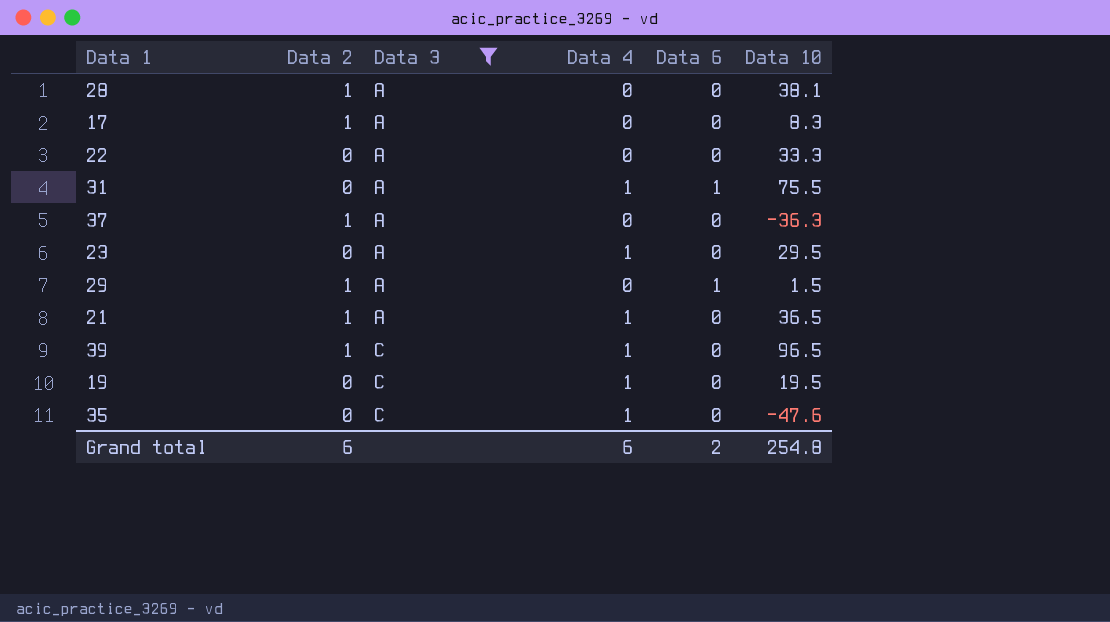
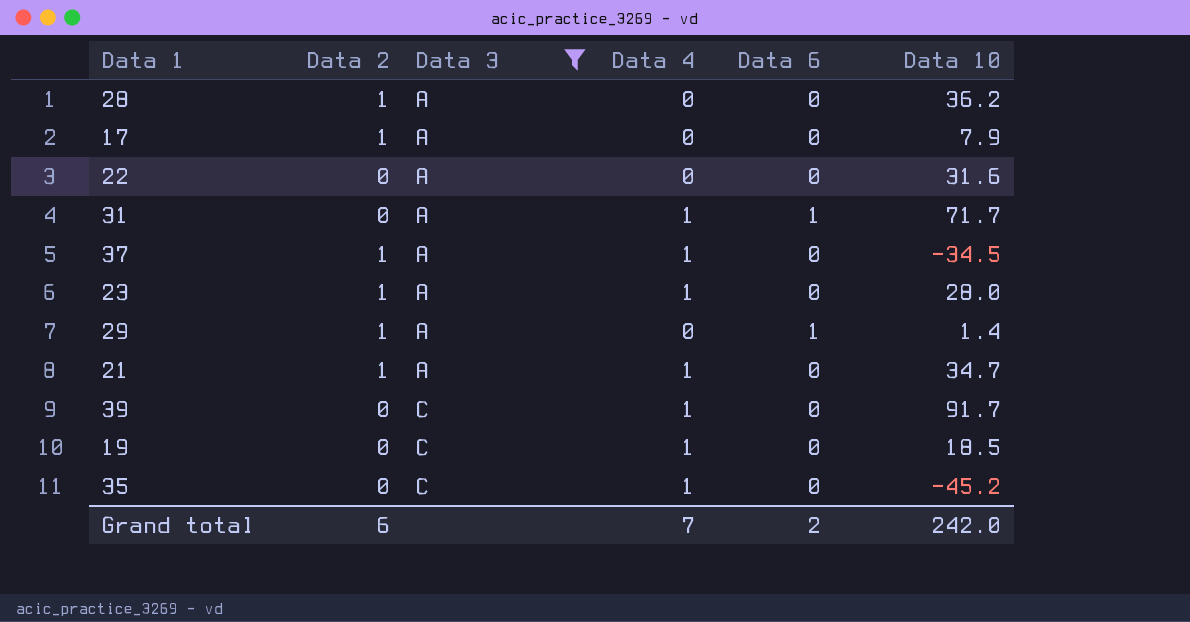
28 | Data 10: 38.1 -> 36.2
17 | Data 10: 8.3 -> 7.9
22 | Data 10: 33.3 -> 31.6
31 | Data 10: 75.5 -> 71.7
37 | Data 4: 0 -> 1
37 | Data 10: -36.3 -> -34.5
23 | Data 2: 0 -> 1
23 | Data 10: 29.5 -> 28.0
29 | Data 10: 1.5 -> 1.4
21 | Data 10: 36.5 -> 34.7
39 | Data 2: 1 -> 0
39 | Data 10: 96.5 -> 91.7
19 | Data 10: 19.5 -> 18.5
35 | Data 10: -47.6 -> -45.2
Grand total | Data 4: 6 -> 7
Grand total | Data 10: 254.8 -> 242.0

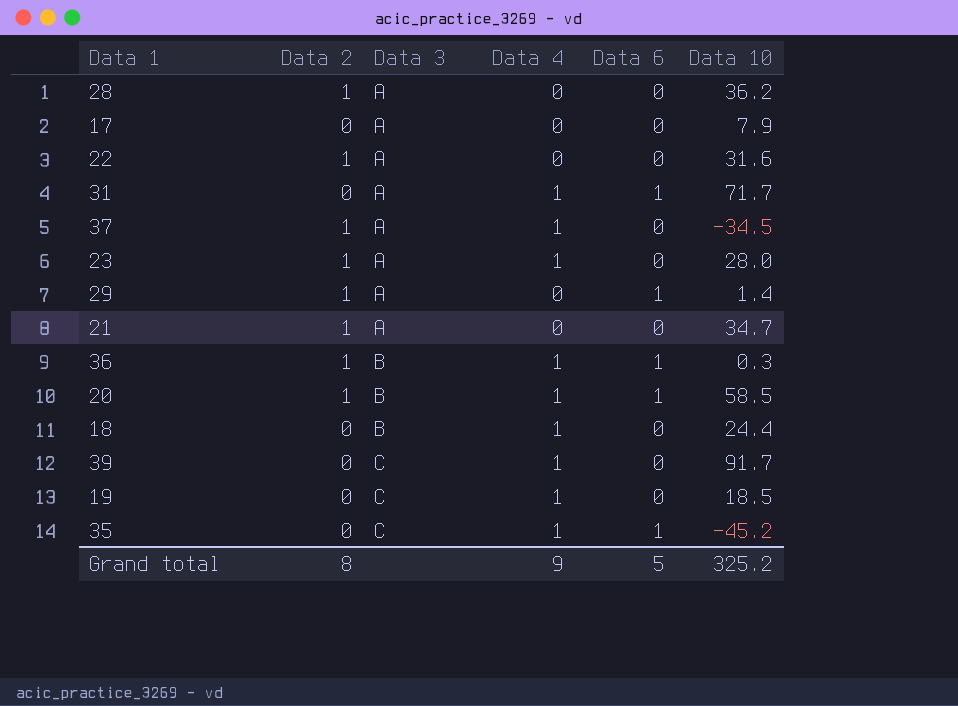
filter: Data 3 != B -> none
17 | Data 2: 1 -> 0
22 | Data 2: 0 -> 1
21 | Data 4: 1 -> 0
35 | Data 6: 0 -> 1
Grand total | Data 2: 6 -> 8
Grand total | Data 4: 7 -> 9
Grand total | Data 6: 2 -> 5
Grand total | Data 10: 242.0 -> 325.2

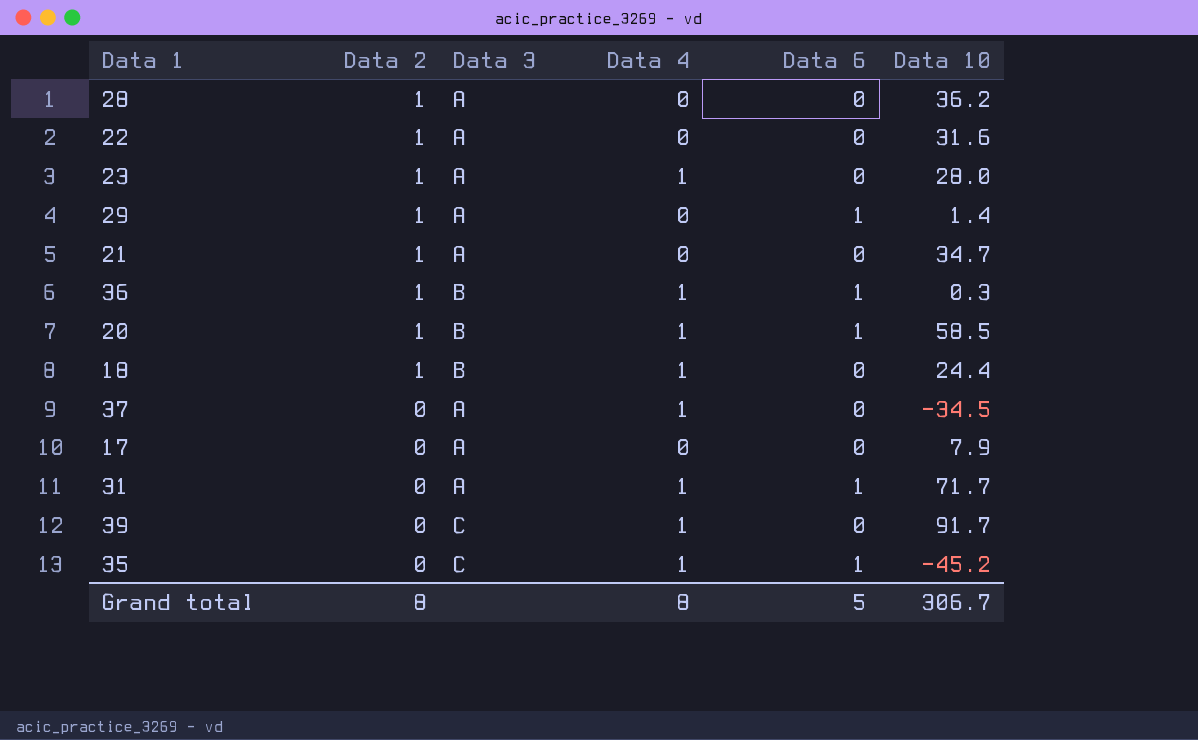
row order: Data 3 ascending -> Data 2 descending
row 19: 0 | C | 1 | 0 | 18.5 -> none
18 | Data 2: 0 -> 1
37 | Data 2: 1 -> 0
Grand total | Data 4: 9 -> 8
Grand total | Data 10: 325.2 -> 306.7

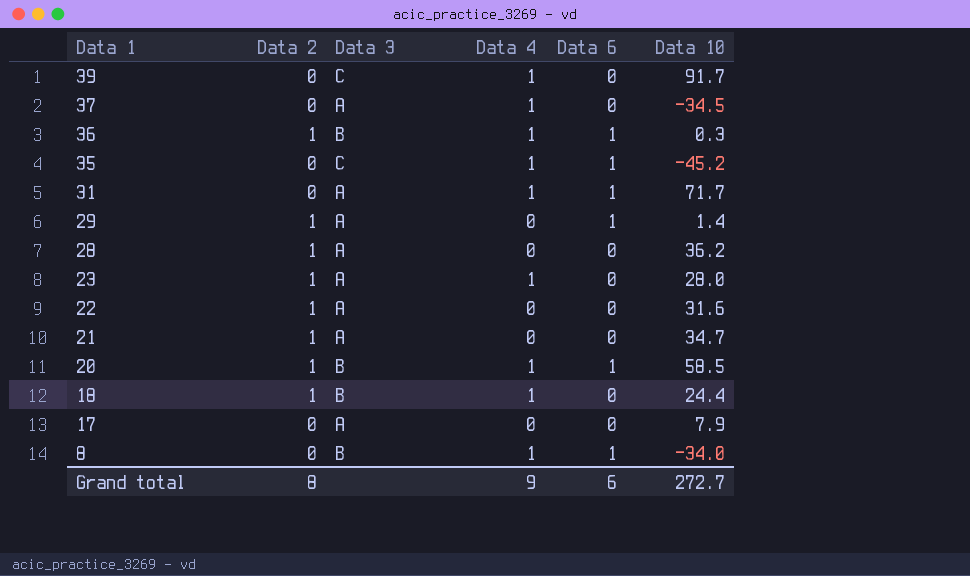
row order: Data 2 descending -> Data 1 descending
row 8: none -> 0 | B | 1 | 1 | -34.0
Grand total | Data 4: 8 -> 9
Grand total | Data 6: 5 -> 6
Grand total | Data 10: 306.7 -> 272.7

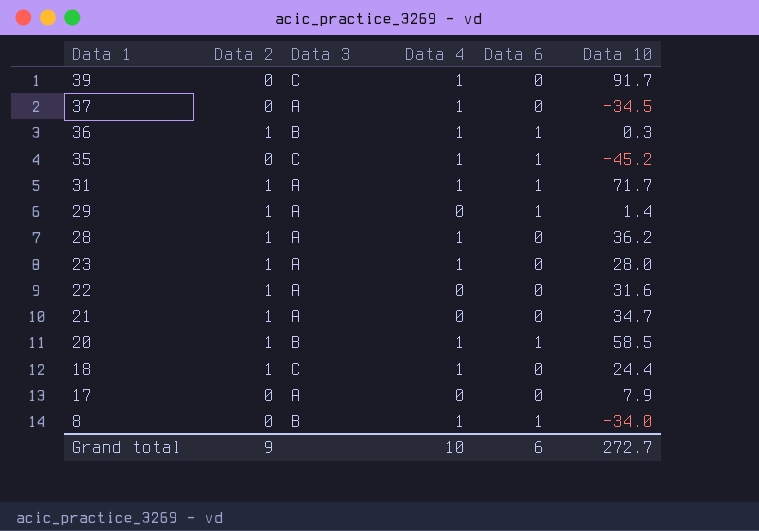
31 | Data 2: 0 -> 1
28 | Data 4: 0 -> 1
18 | Data 3: B -> C
Grand total | Data 2: 8 -> 9
Grand total | Data 4: 9 -> 10

